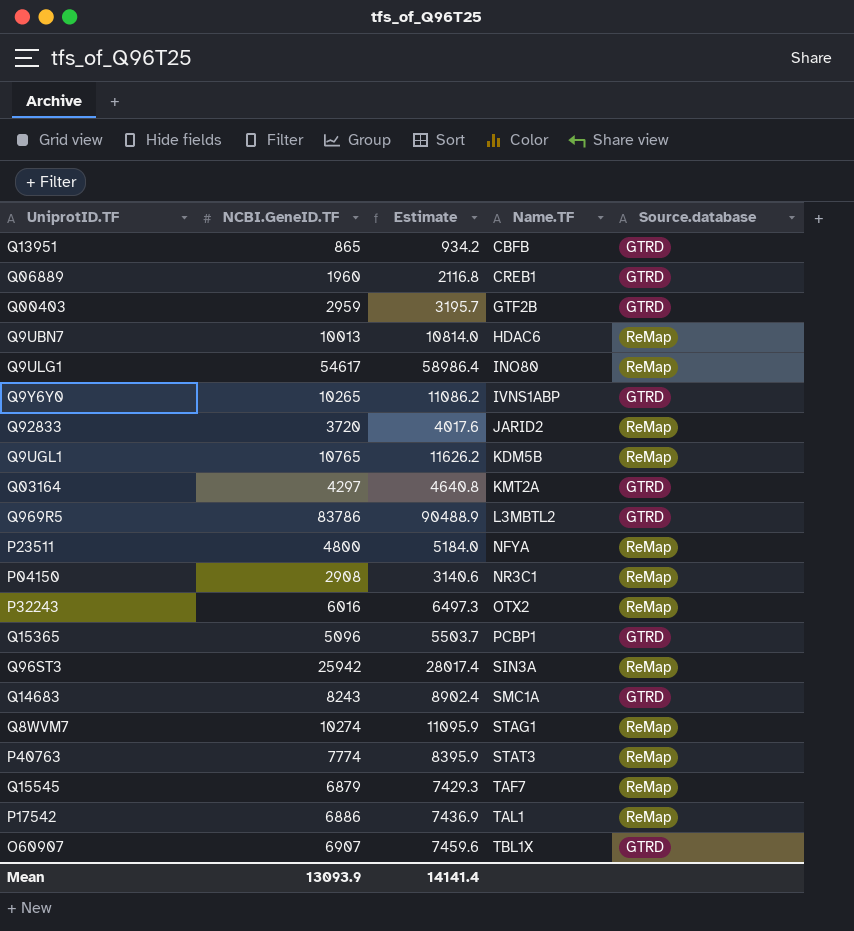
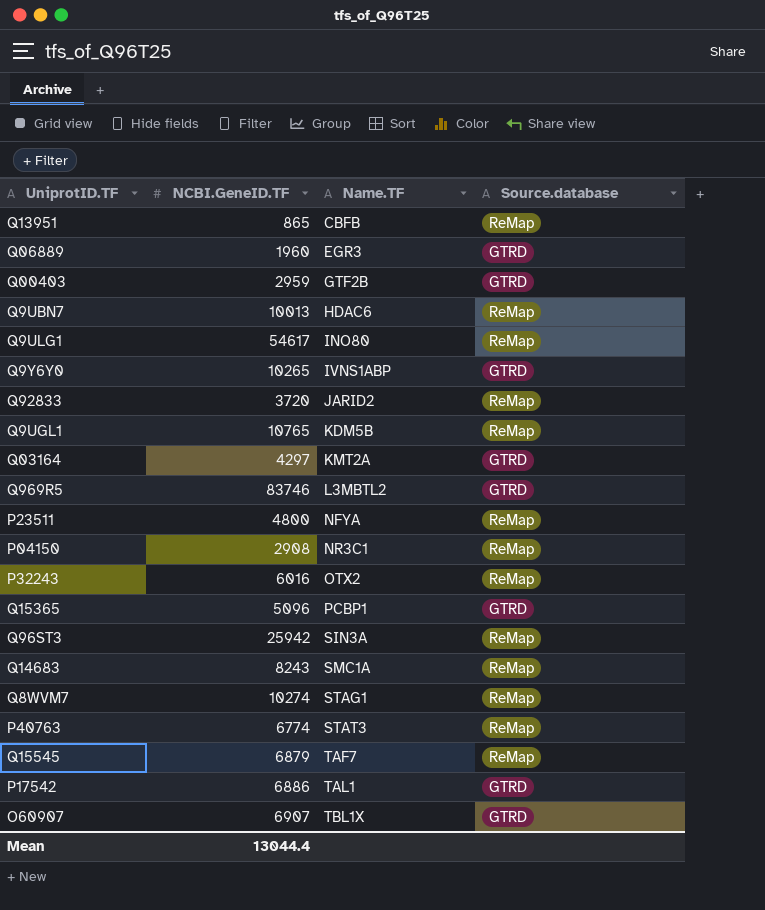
column Estimate | formula: [NCBI.GeneID.TF] * 1.08 -> none
Q13951 | Source.database: GTRD -> ReMap
Q06889 | Name.TF: CREB1 -> EGR3
Q969R5 | NCBI.GeneID.TF: 83786 -> 83746
Q14683 | Source.database: GTRD -> ReMap
P40763 | NCBI.GeneID.TF: 7774 -> 6774
P17542 | Source.database: ReMap -> GTRD
Mean | NCBI.GeneID.TF: 13093.9 -> 13044.4

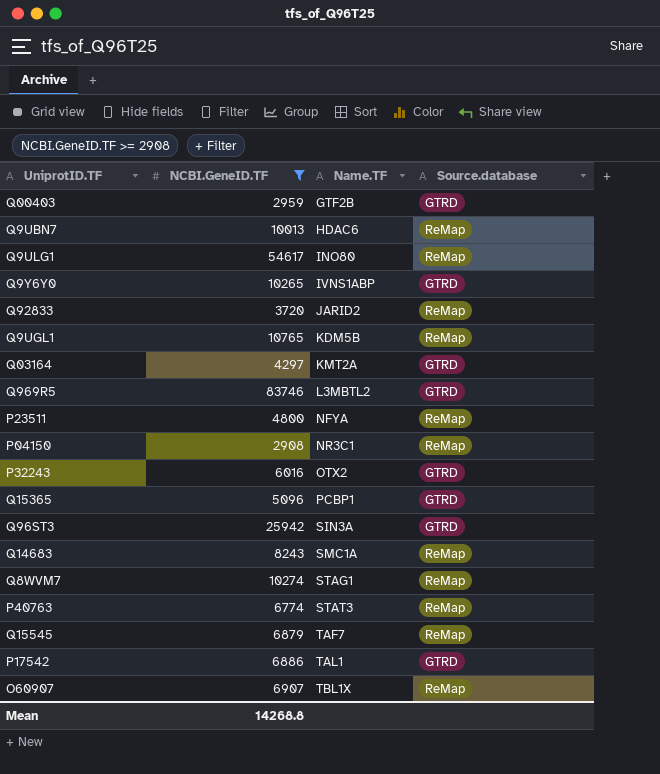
filter: none -> NCBI.GeneID.TF >= 2908
P32243 | Source.database: ReMap -> GTRD
Q96ST3 | Source.database: ReMap -> GTRD
O60907 | Source.database: GTRD -> ReMap
Mean | NCBI.GeneID.TF: 13044.4 -> 14268.8

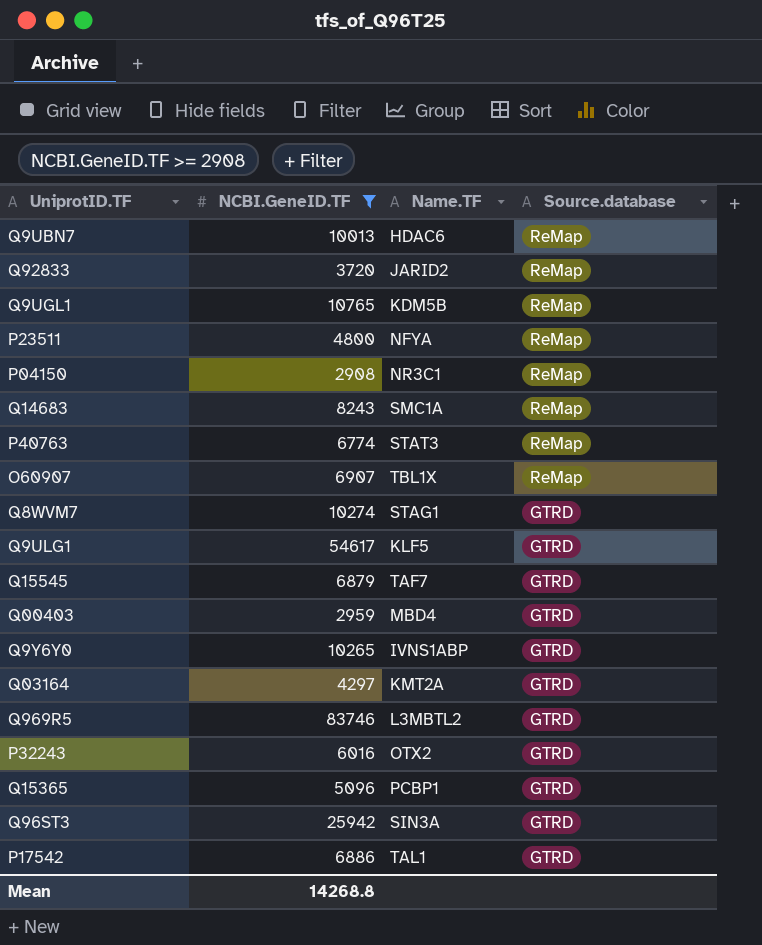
row order: Name.TF ascending -> Source.database descending
Q8WVM7 | Source.database: ReMap -> GTRD
Q9ULG1 | Name.TF: INO80 -> KLF5
Q9ULG1 | Source.database: ReMap -> GTRD
Q15545 | Source.database: ReMap -> GTRD
Q00403 | Name.TF: GTF2B -> MBD4

